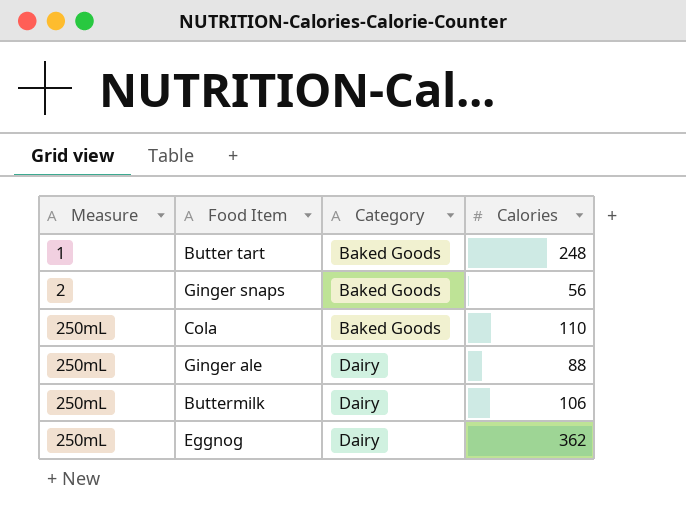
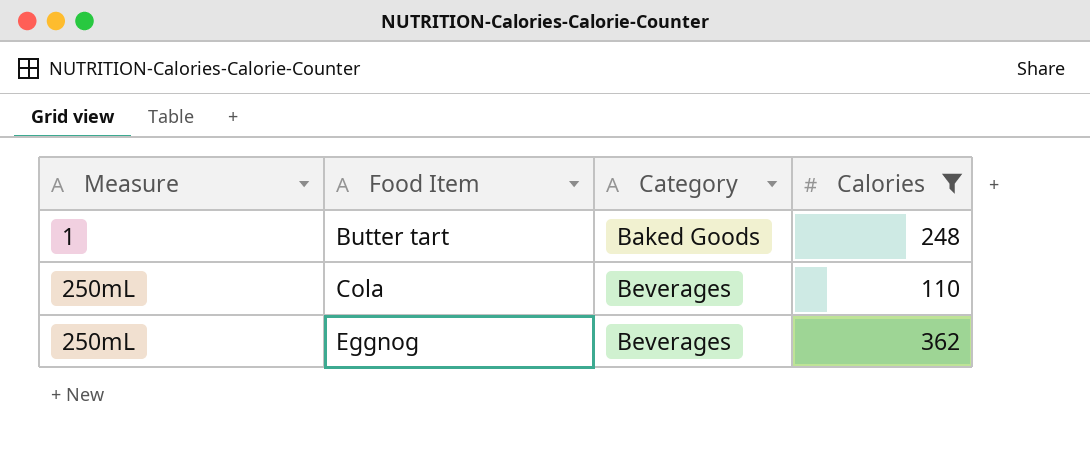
filter: none -> Calories >= 110
Cola | Category: Baked Goods -> Beverages
Eggnog | Category: Dairy -> Beverages

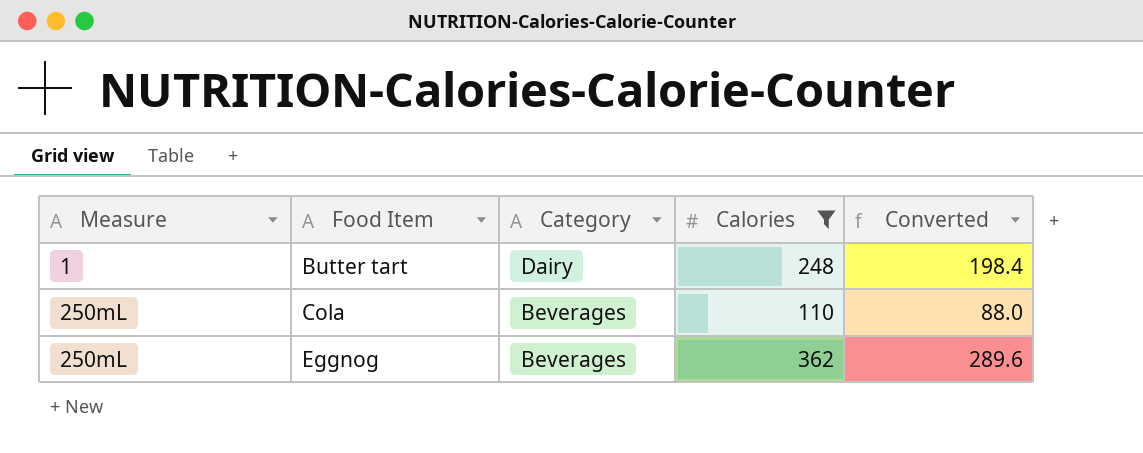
column Converted | formula: none -> [Calories] * 0.8
Butter tart | Category: Baked Goods -> Dairy

